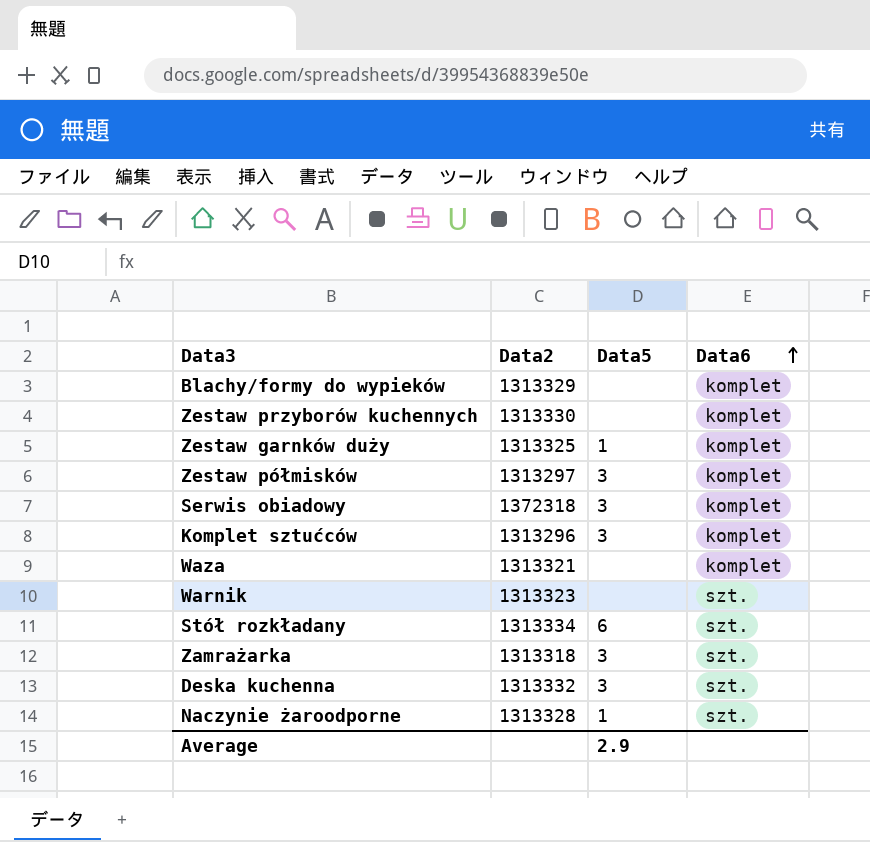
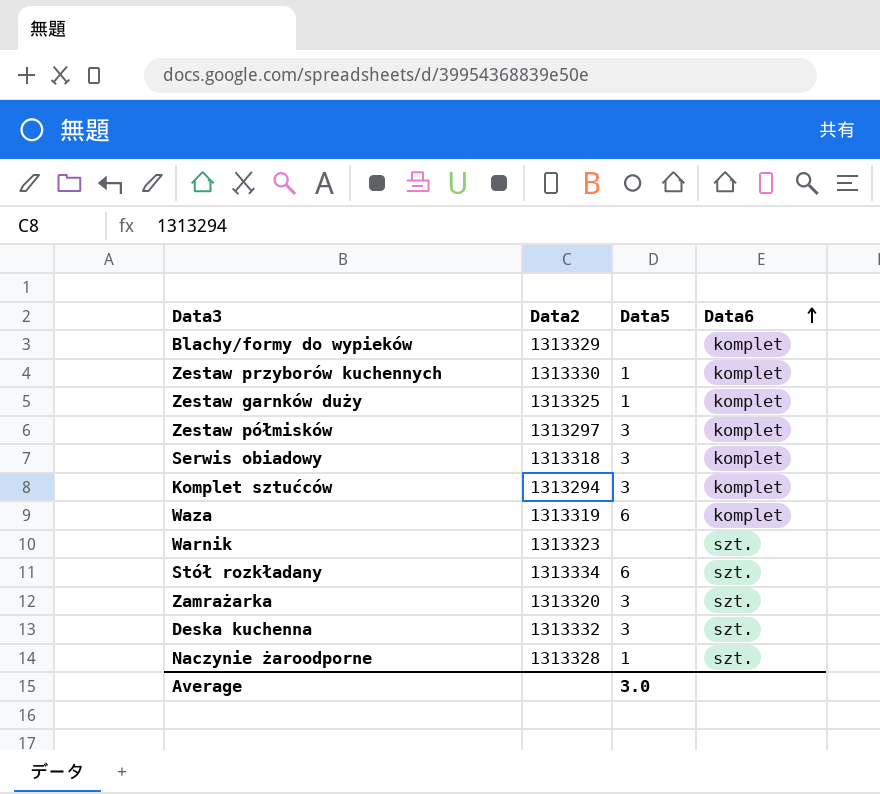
Zestaw przyborów kuchennych | Data5: none -> 1
Serwis obiadowy | Data2: 1372318 -> 1313318
Komplet sztućców | Data2: 1313296 -> 1313294
Waza | Data2: 1313321 -> 1313319
Waza | Data5: none -> 6
Zamrażarka | Data2: 1313318 -> 1313320
Average | Data5: 2.9 -> 3.0

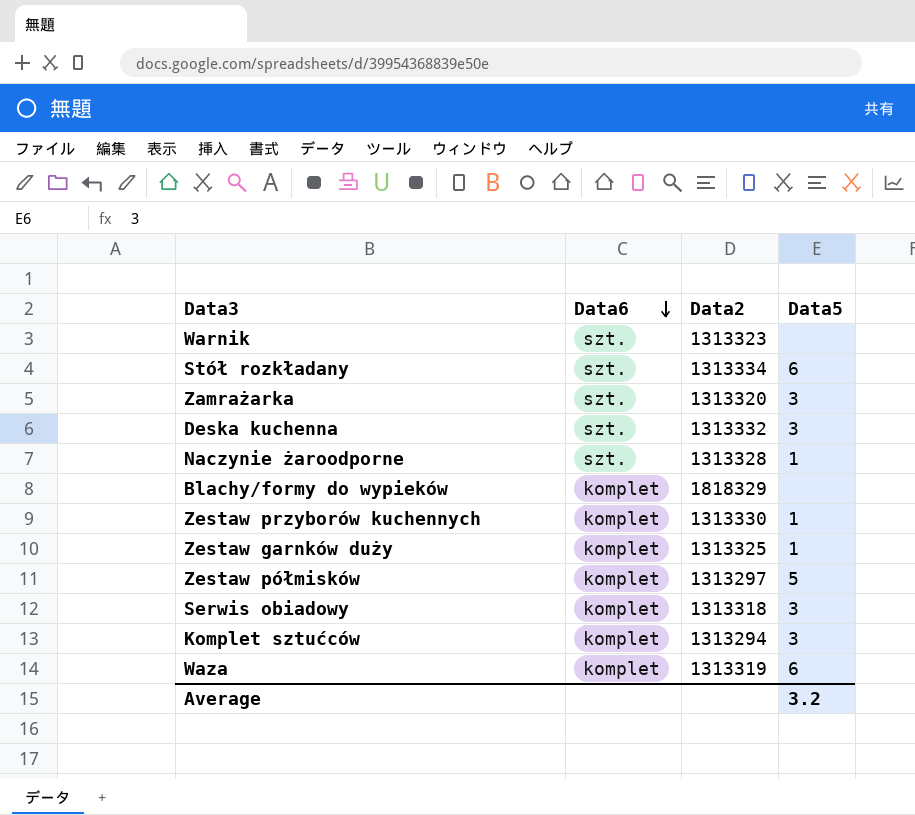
row order: Data6 ascending -> Data6 descending
column Data6 | position: 4 -> 2
Blachy/formy do wypieków | Data2: 1313329 -> 1818329
Zestaw półmisków | Data5: 3 -> 5
Average | Data5: 3.0 -> 3.2

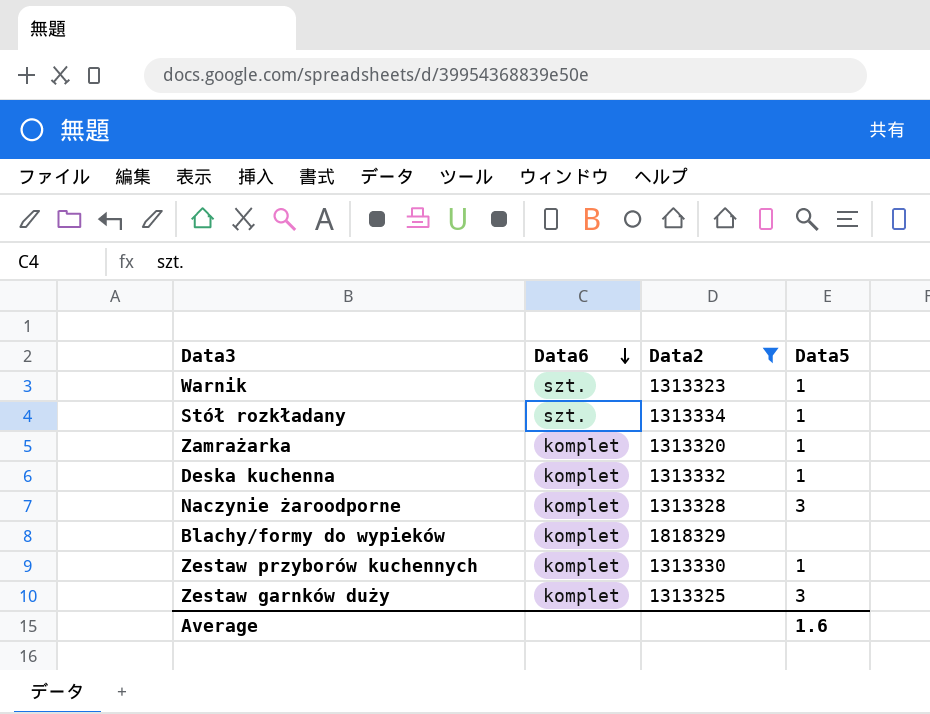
filter: none -> Data2 >= 1313320
Warnik | Data5: none -> 1
Stół rozkładany | Data5: 6 -> 1
Zamrażarka | Data6: szt. -> komplet
Zamrażarka | Data5: 3 -> 1
Deska kuchenna | Data6: szt. -> komplet
Deska kuchenna | Data5: 3 -> 1
Naczynie żaroodporne | Data6: szt. -> komplet
Naczynie żaroodporne | Data5: 1 -> 3
Zestaw garnków duży | Data5: 1 -> 3
Average | Data5: 3.2 -> 1.6

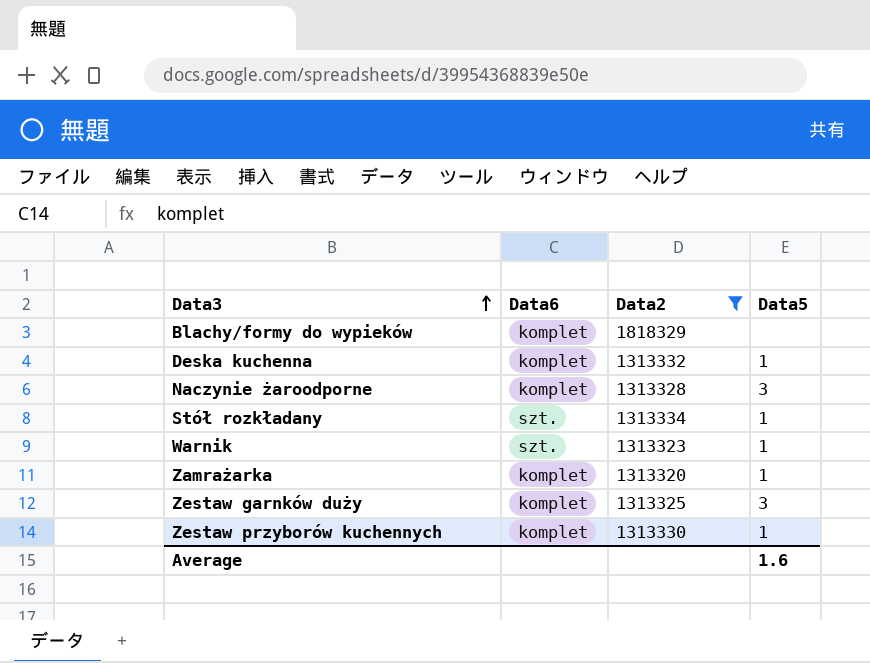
row order: Data6 descending -> Data3 ascending

